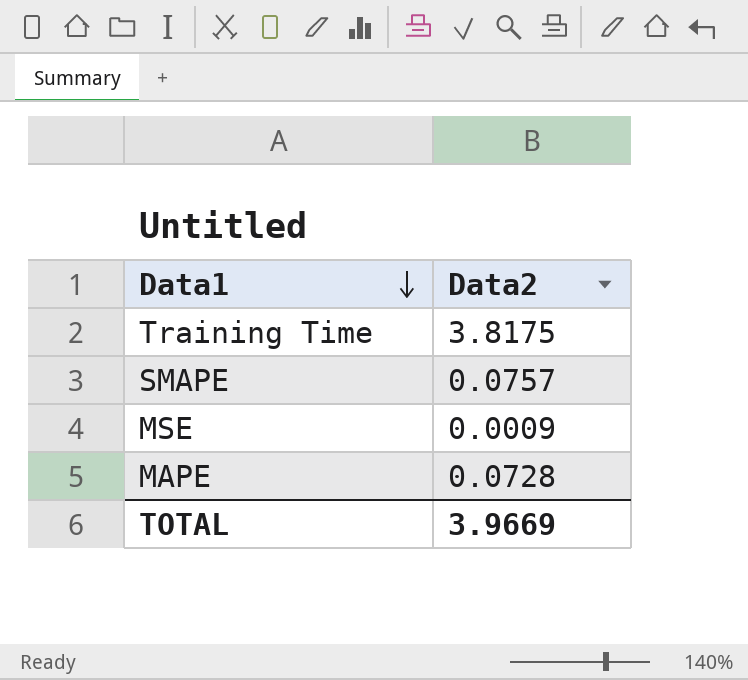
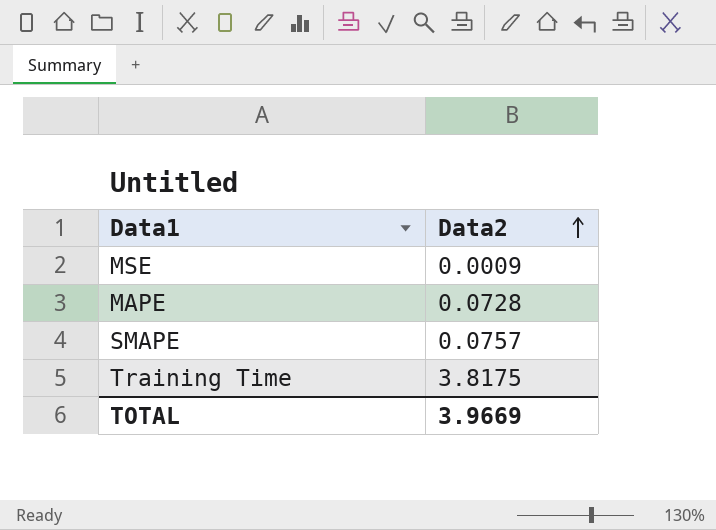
row order: Data1 descending -> Data2 ascending

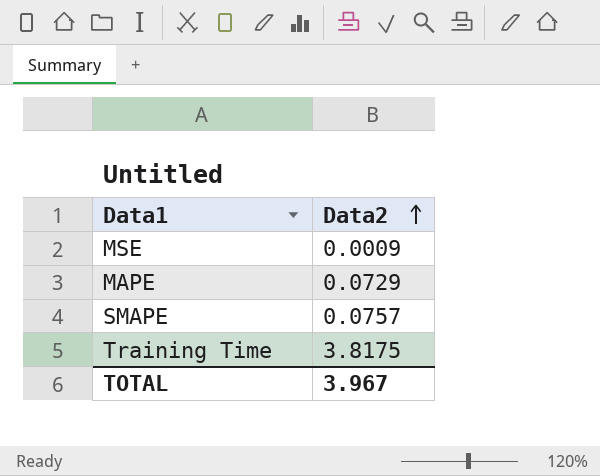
MAPE | Data2: 0.0728 -> 0.0729
TOTAL | Data2: 3.9669 -> 3.967

